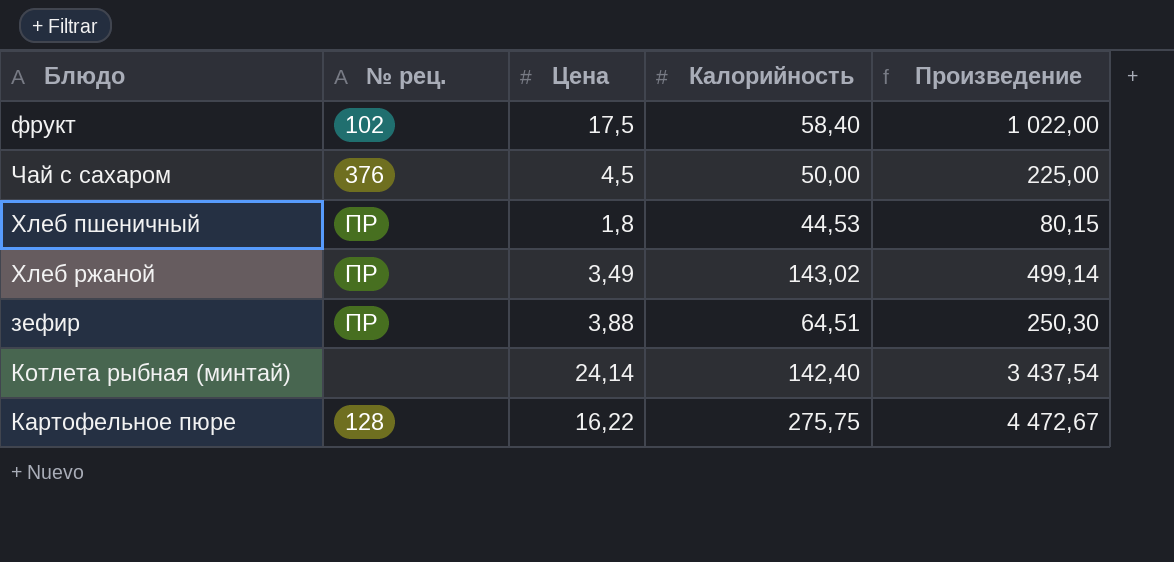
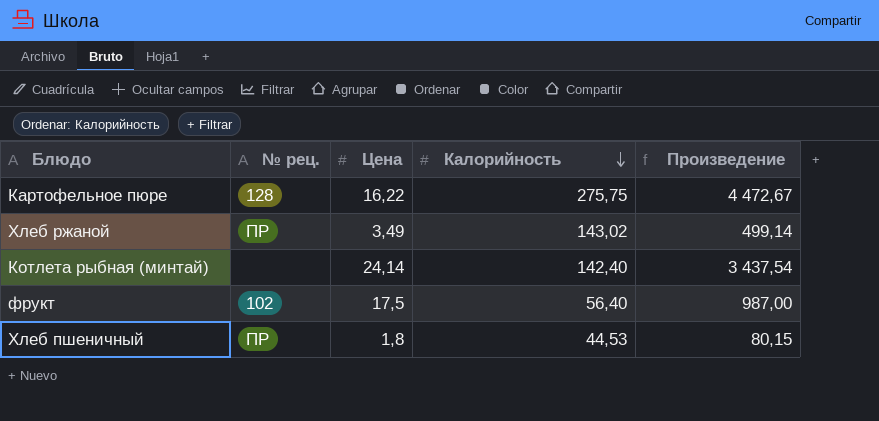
row order: none -> Калорийность descending
row Чай с сахаром: 376 | 4,5 | 50,00 | 225,00 -> none
row зефир: ПР | 3,88 | 64,51 | 250,30 -> none
фрукт | Калорийность: 58,40 -> 56,40
фрукт | Произведение: 1 022,00 -> 987,00

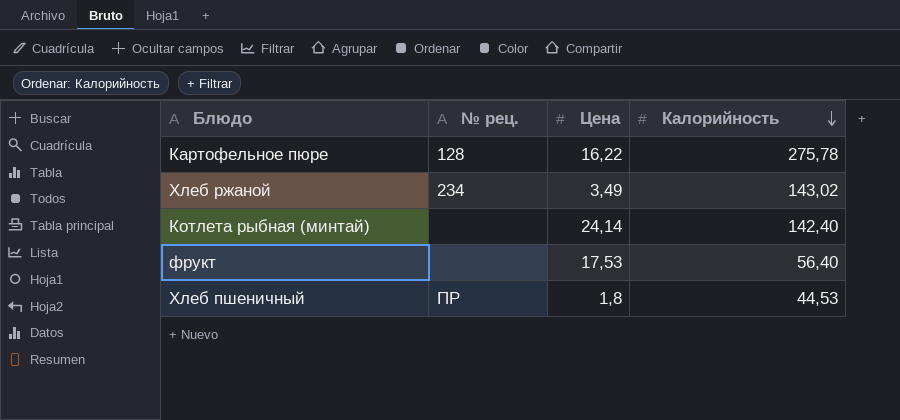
column Произведение | formula: [Цена] * [Калорийность] -> none
Картофельное пюре | Калорийность: 275,75 -> 275,78
Хлеб ржаной | № рец.: ПР -> 234
фрукт | № рец.: 102 -> none
фрукт | Цена: 17,5 -> 17,53

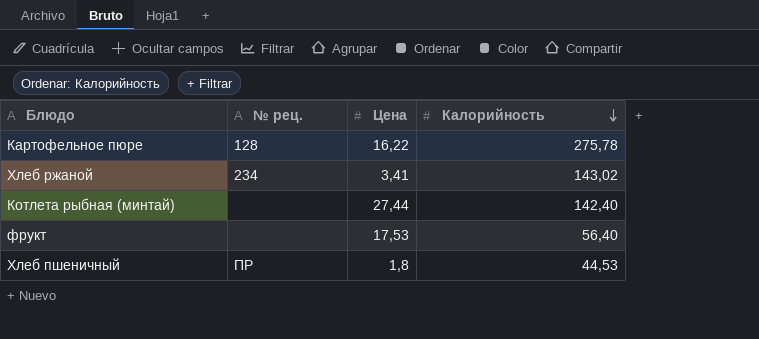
Хлеб ржаной | Цена: 3,49 -> 3,41
Котлета рыбная (минтай) | Цена: 24,14 -> 27,44

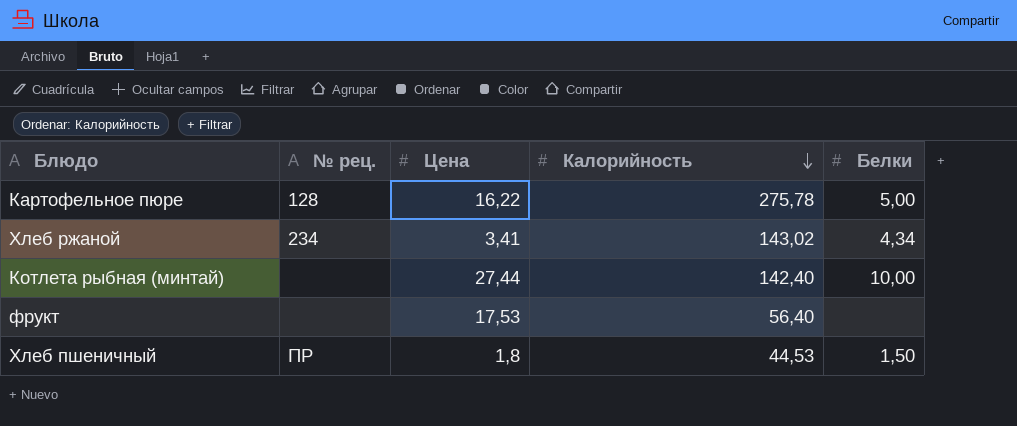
column Белки | position: none -> 5

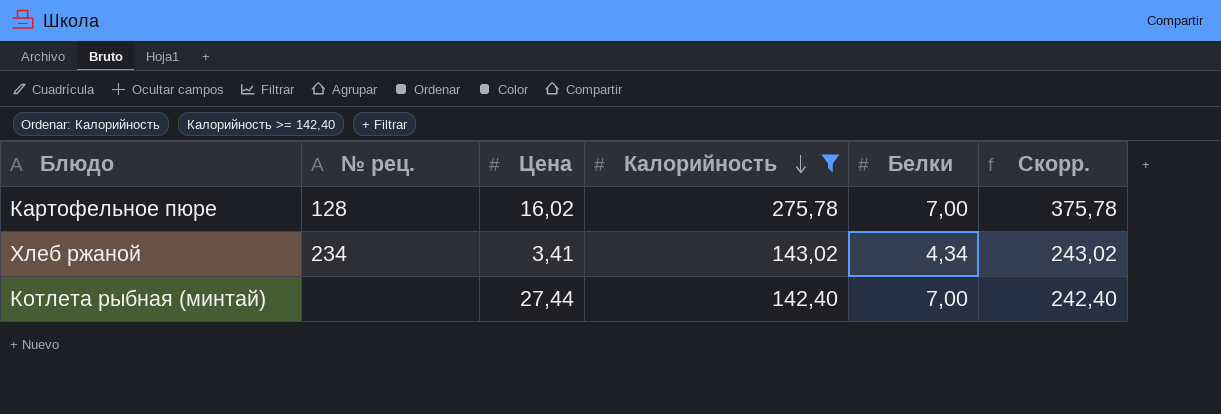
filter: none -> Калорийность >= 142,40
column Скорр. | formula: none -> [Калорийность] + 100
Картофельное пюре | Цена: 16,22 -> 16,02
Картофельное пюре | Белки: 5,00 -> 7,00
Котлета рыбная (минтай) | Белки: 10,00 -> 7,00

